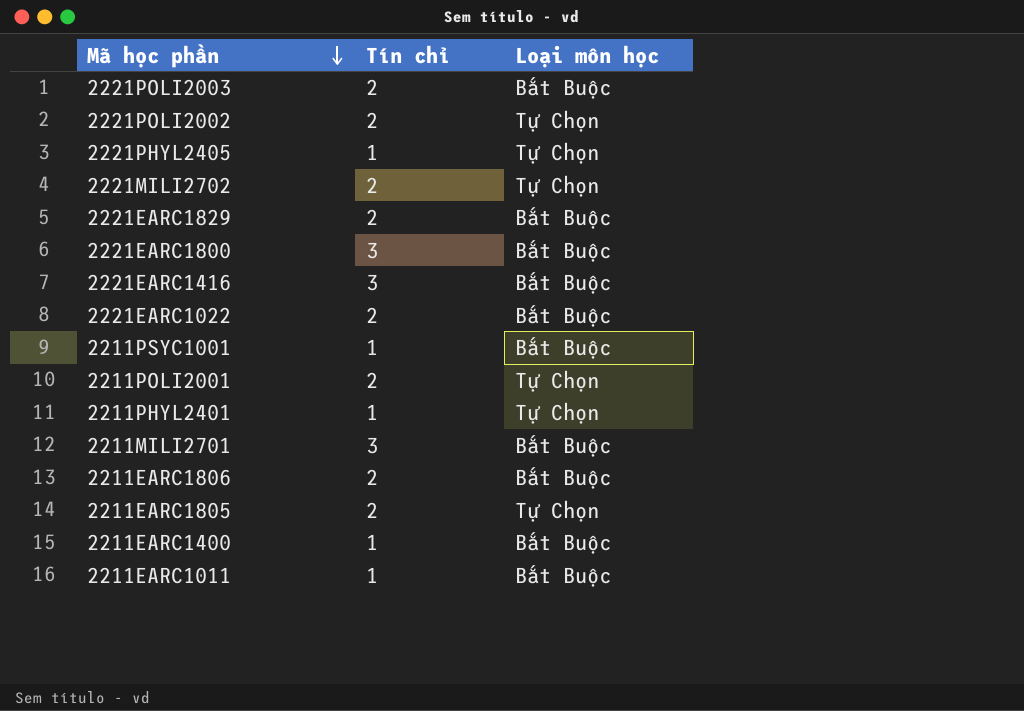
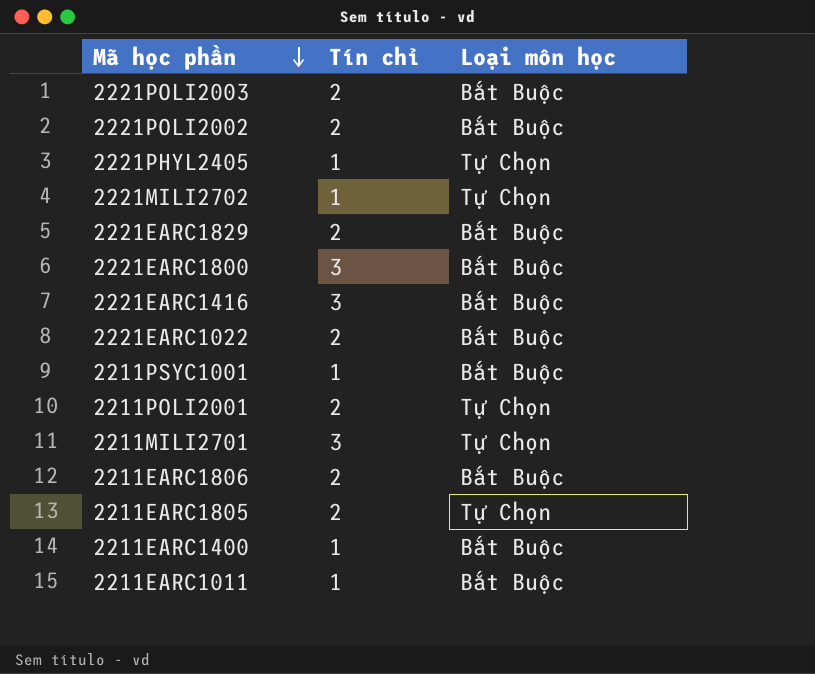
row 2211PHYL2401: 1 | Tự Chọn -> none
2221POLI2002 | Loại môn học: Tự Chọn -> Bắt Buộc
2221MILI2702 | Tín chỉ: 2 -> 1
2211MILI2701 | Loại môn học: Bắt Buộc -> Tự Chọn

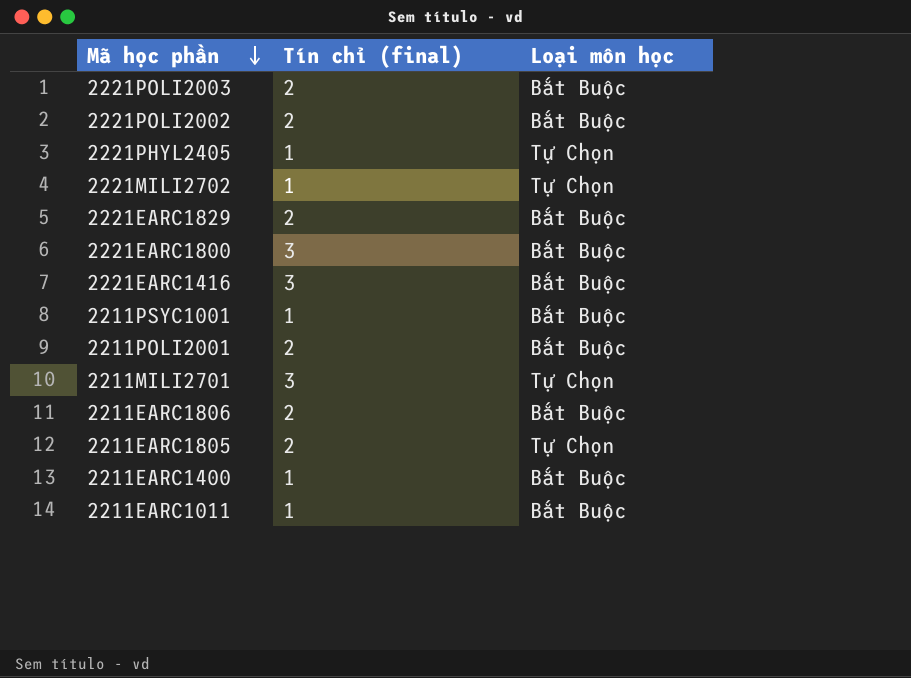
column name: Tín chỉ -> Tín chỉ (final)
row 2221EARC1022: 2 | Bắt Buộc -> none
2211POLI2001 | Loại môn học: Tự Chọn -> Bắt Buộc

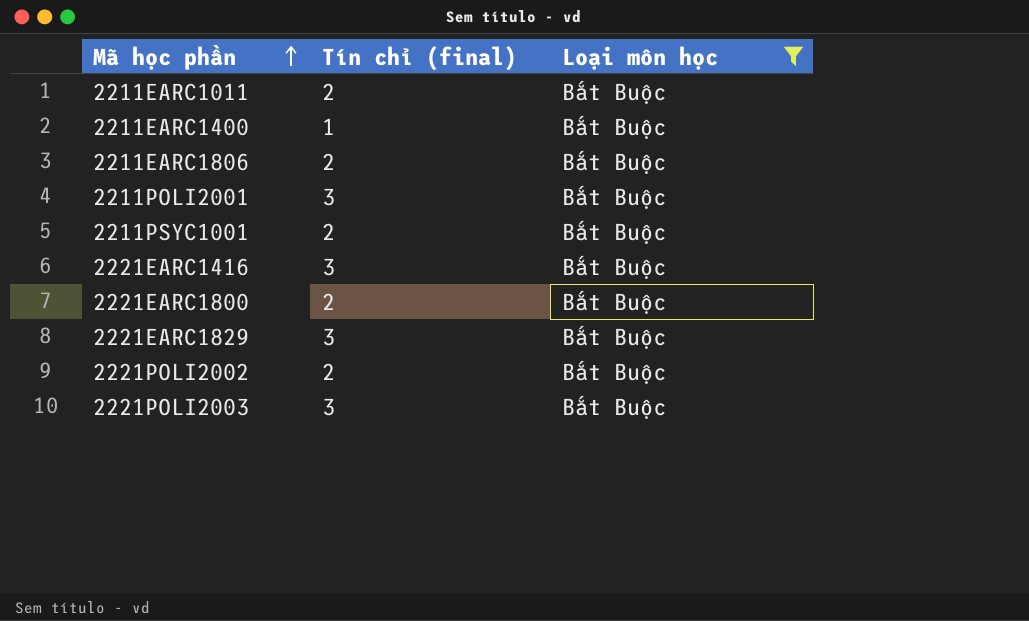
filter: none -> Loại môn học = Bắt Buộc
row order: Mã học phần descending -> Mã học phần ascending
2211EARC1011 | Tín chỉ (final): 1 -> 2
2211POLI2001 | Tín chỉ (final): 2 -> 3
2211PSYC1001 | Tín chỉ (final): 1 -> 2
2221EARC1800 | Tín chỉ (final): 3 -> 2
2221EARC1829 | Tín chỉ (final): 2 -> 3
2221POLI2003 | Tín chỉ (final): 2 -> 3

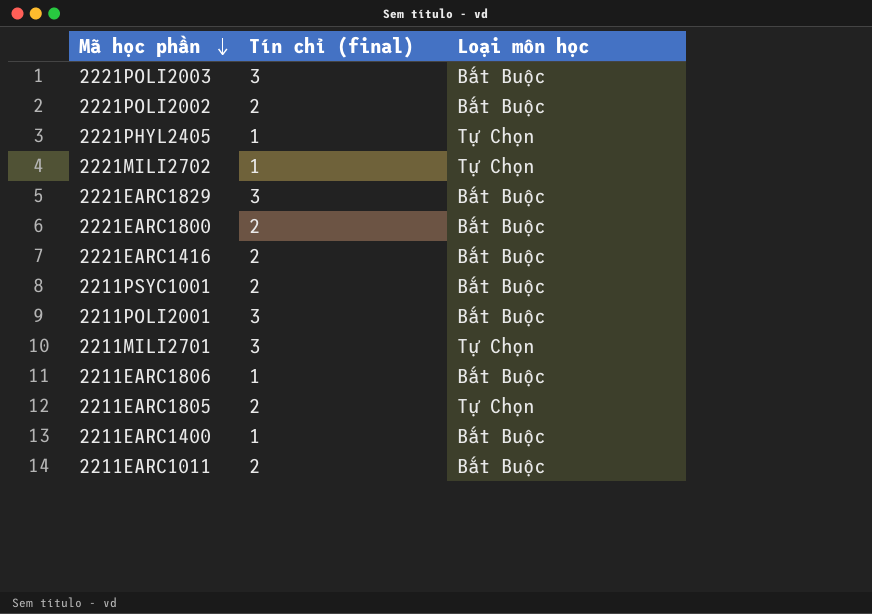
filter: Loại môn học = Bắt Buộc -> none
row order: Mã học phần ascending -> Mã học phần descending
2221EARC1416 | Tín chỉ (final): 3 -> 2
2211EARC1806 | Tín chỉ (final): 2 -> 1

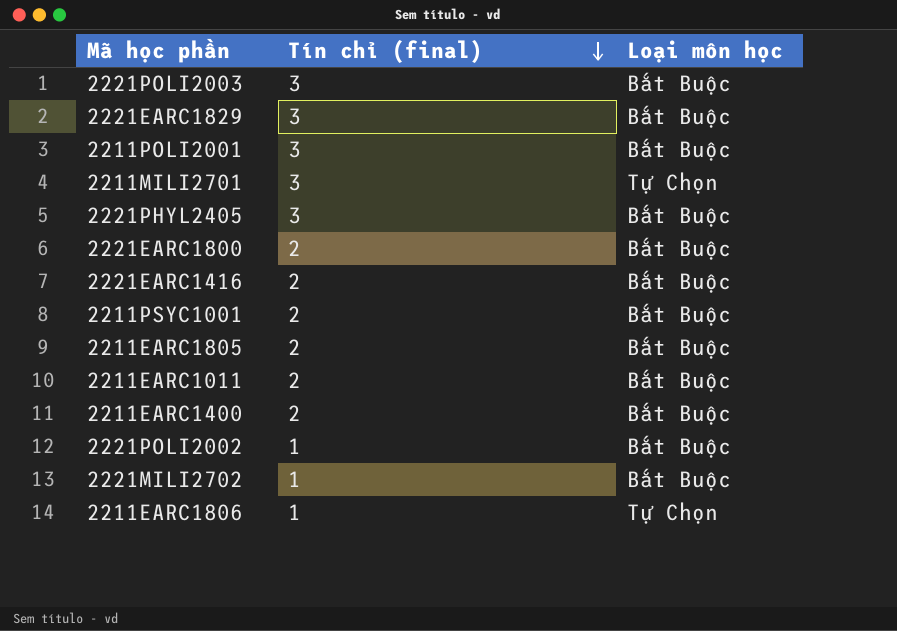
row order: Mã học phần descending -> Tín chỉ (final) descending
2221PHYL2405 | Tín chỉ (final): 1 -> 3
2221PHYL2405 | Loại môn học: Tự Chọn -> Bắt Buộc
2211EARC1805 | Loại môn học: Tự Chọn -> Bắt Buộc
2211EARC1400 | Tín chỉ (final): 1 -> 2
2221POLI2002 | Tín chỉ (final): 2 -> 1
2221MILI2702 | Loại môn học: Tự Chọn -> Bắt Buộc
2211EARC1806 | Loại môn học: Bắt Buộc -> Tự Chọn

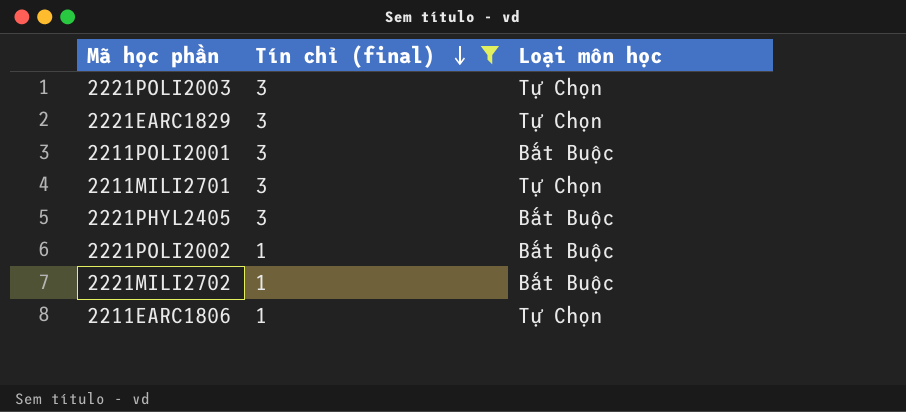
filter: none -> Tín chỉ (final) != 2
2221POLI2003 | Loại môn học: Bắt Buộc -> Tự Chọn
2221EARC1829 | Loại môn học: Bắt Buộc -> Tự Chọn

